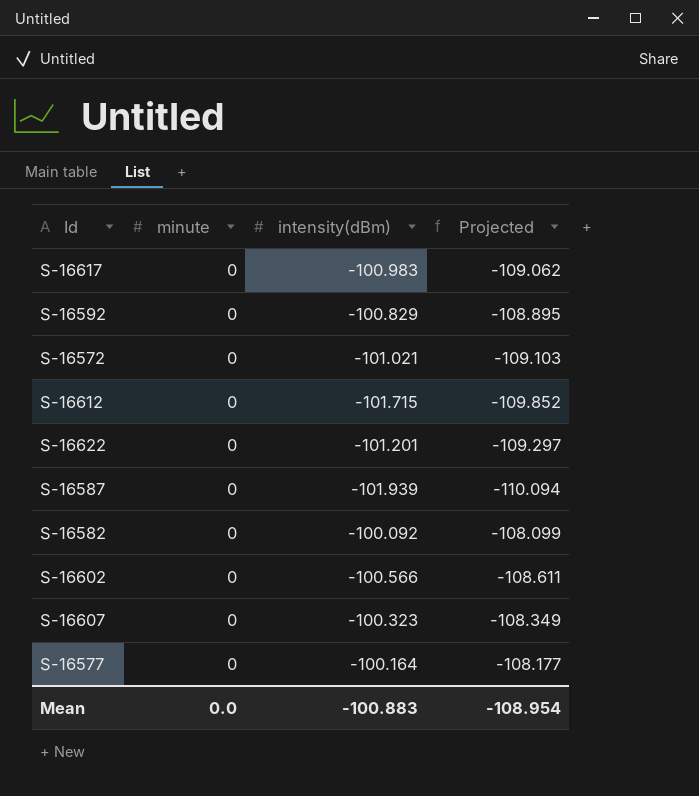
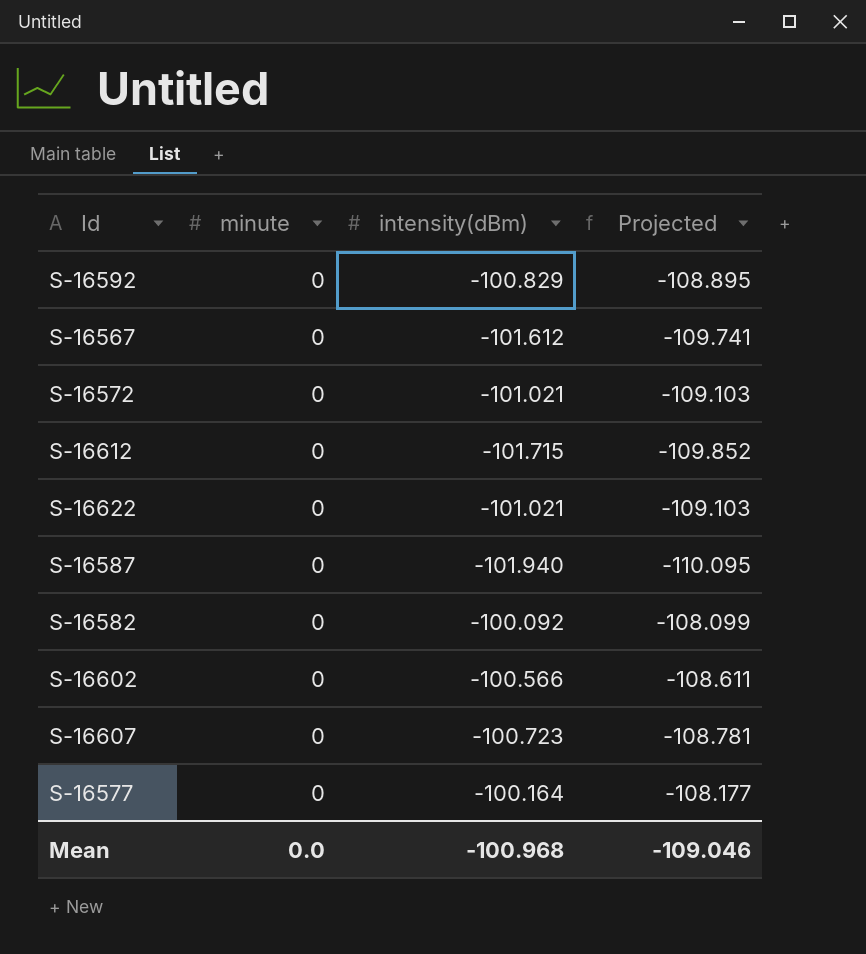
row S-16617: 0 | -100.983 | -109.062 -> none
row S-16567: none -> 0 | -101.612 | -109.741
S-16622 | intensity(dBm): -101.201 -> -101.021
S-16622 | Projected: -109.297 -> -109.103
S-16587 | intensity(dBm): -101.939 -> -101.940
S-16587 | Projected: -110.094 -> -110.095
S-16607 | intensity(dBm): -100.323 -> -100.723
S-16607 | Projected: -108.349 -> -108.781
Mean | intensity(dBm): -100.883 -> -100.968
Mean | Projected: -108.954 -> -109.046

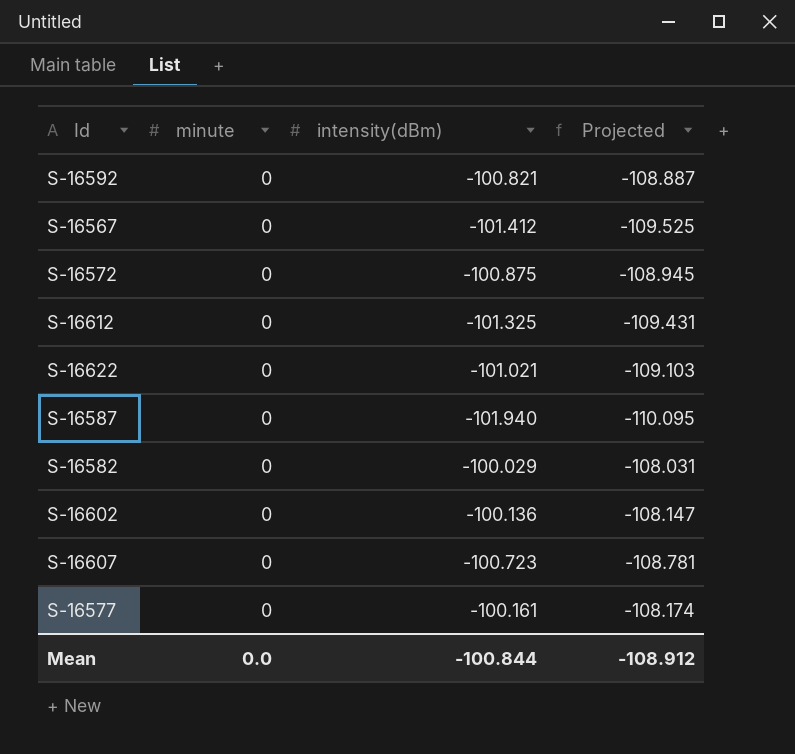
S-16592 | intensity(dBm): -100.829 -> -100.821
S-16592 | Projected: -108.895 -> -108.887
S-16567 | intensity(dBm): -101.612 -> -101.412
S-16567 | Projected: -109.741 -> -109.525
S-16572 | intensity(dBm): -101.021 -> -100.875
S-16572 | Projected: -109.103 -> -108.945
S-16612 | intensity(dBm): -101.715 -> -101.325
S-16612 | Projected: -109.852 -> -109.431
S-16582 | intensity(dBm): -100.092 -> -100.029
S-16582 | Projected: -108.099 -> -108.031
S-16602 | intensity(dBm): -100.566 -> -100.136
S-16602 | Projected: -108.611 -> -108.147
S-16577 | intensity(dBm): -100.164 -> -100.161
S-16577 | Projected: -108.177 -> -108.174
Mean | intensity(dBm): -100.968 -> -100.844
Mean | Projected: -109.046 -> -108.912

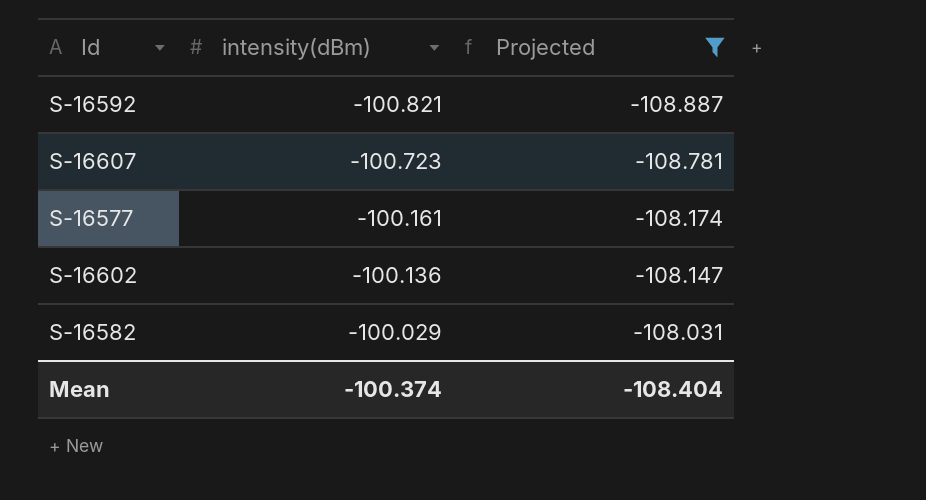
filter: none -> Projected >= -108.887
row order: none -> intensity(dBm) ascending
column minute | position: 2 -> none
Mean | intensity(dBm): -100.844 -> -100.374
Mean | Projected: -108.912 -> -108.404

